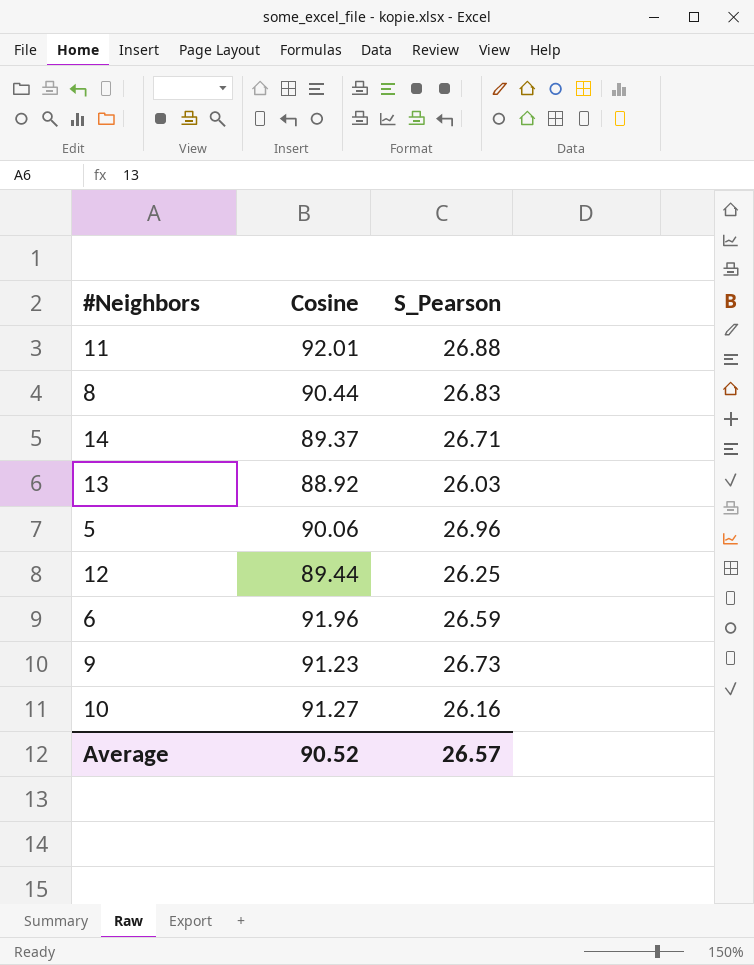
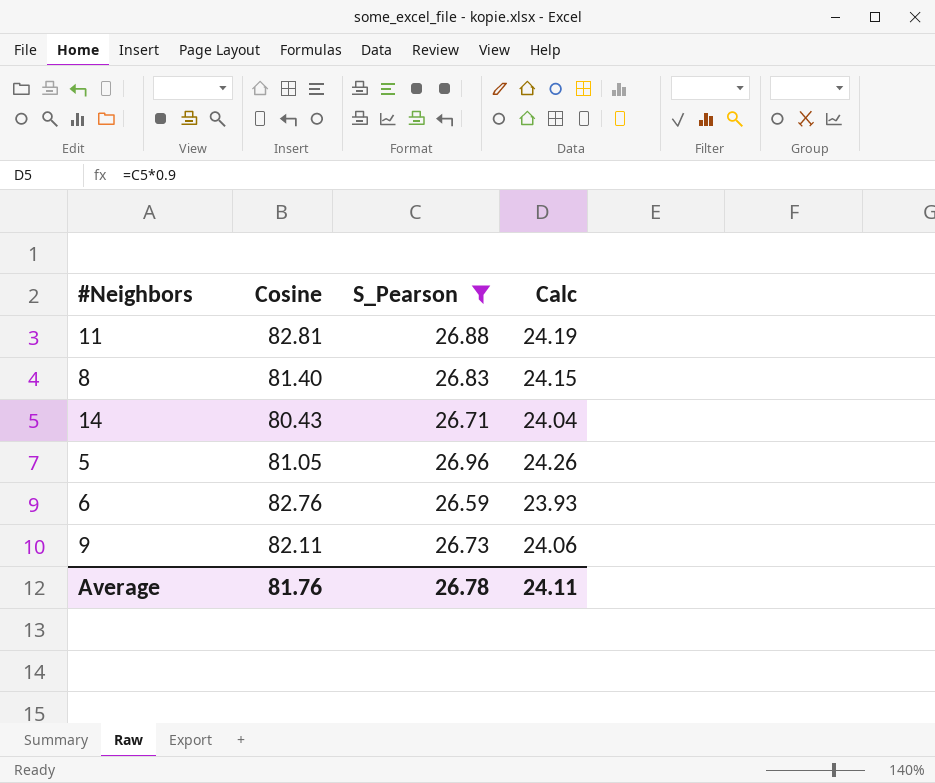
filter: none -> S_Pearson >= 26.59
column Calc | formula: none -> [S_Pearson] * 0.9
11 | Cosine: 92.01 -> 82.81
8 | Cosine: 90.44 -> 81.40
14 | Cosine: 89.37 -> 80.43
5 | Cosine: 90.06 -> 81.05
6 | Cosine: 91.96 -> 82.76
9 | Cosine: 91.23 -> 82.11
Average | Cosine: 90.52 -> 81.76
Average | S_Pearson: 26.57 -> 26.78

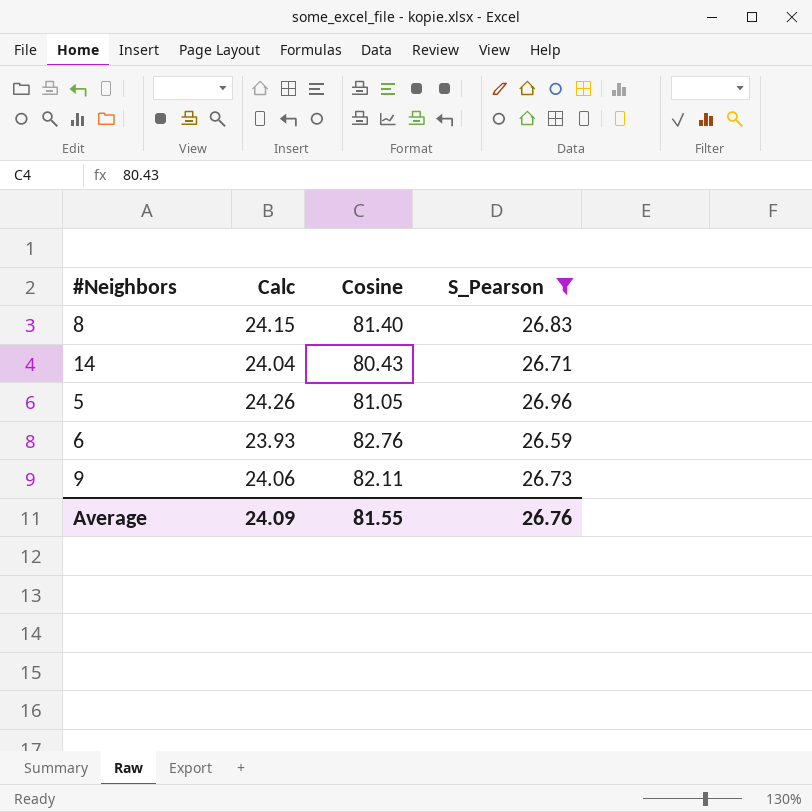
column Calc | position: 4 -> 2
row 11: 82.81 | 26.88 | 24.19 -> none
Average | Calc: 24.11 -> 24.09
Average | Cosine: 81.76 -> 81.55
Average | S_Pearson: 26.78 -> 26.76

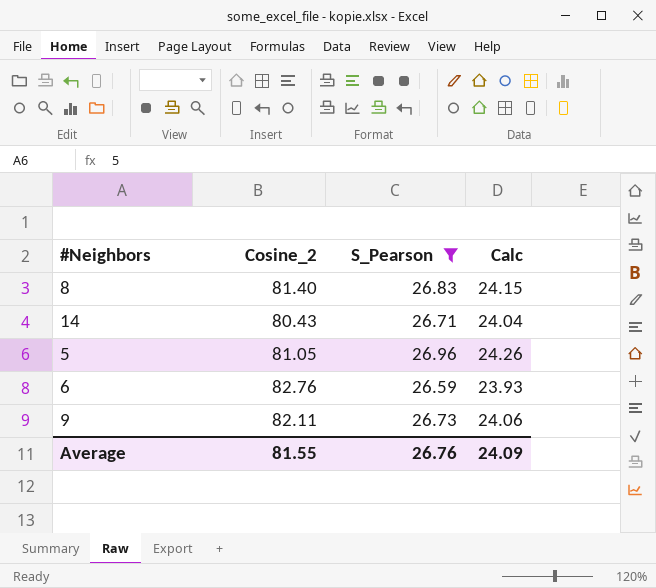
column name: Cosine -> Cosine_2
column Calc | position: 2 -> 4

